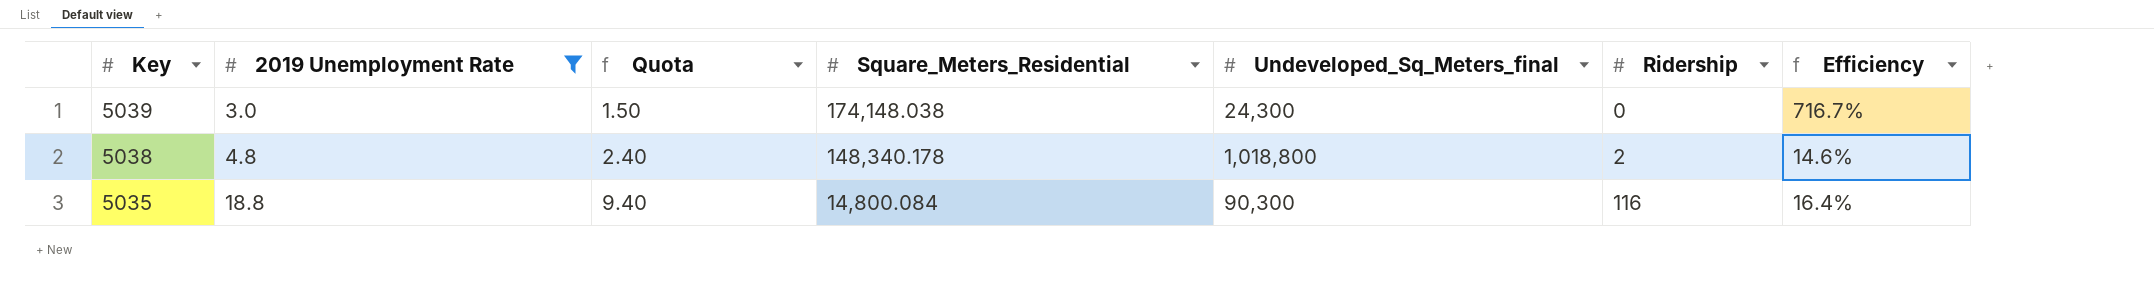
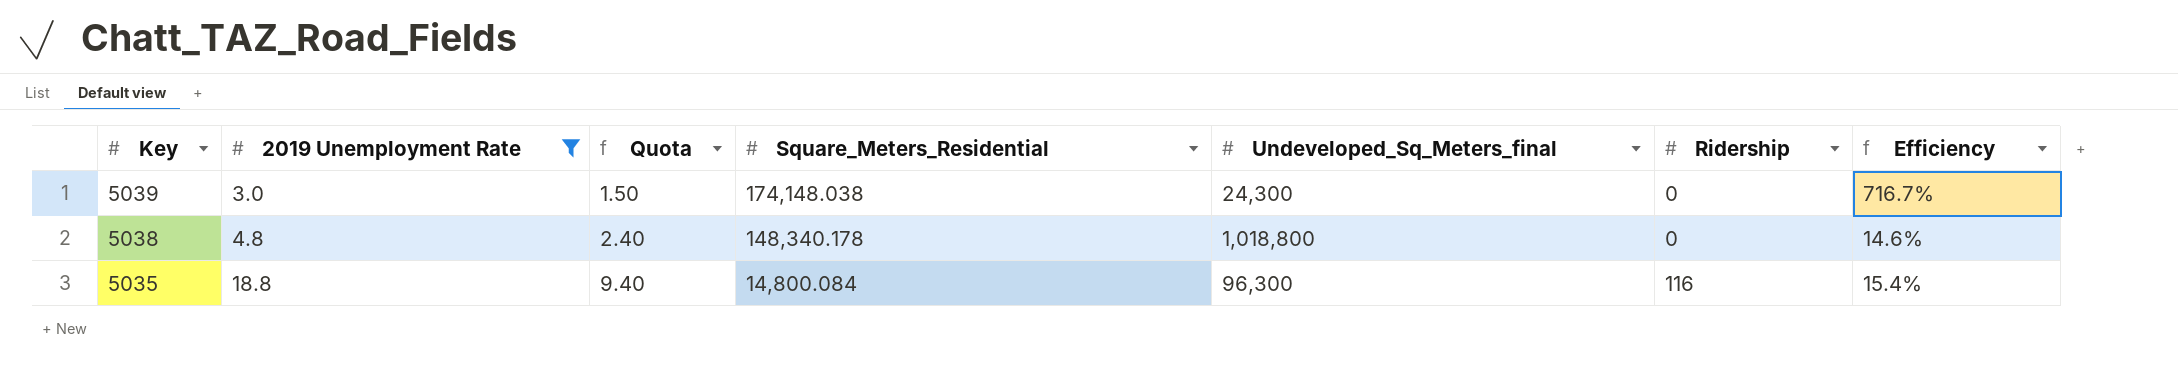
5038 | Ridership: 2 -> 0
5035 | Undeveloped_Sq_Meters_final: 90,300 -> 96,300
5035 | Efficiency: 16.4% -> 15.4%

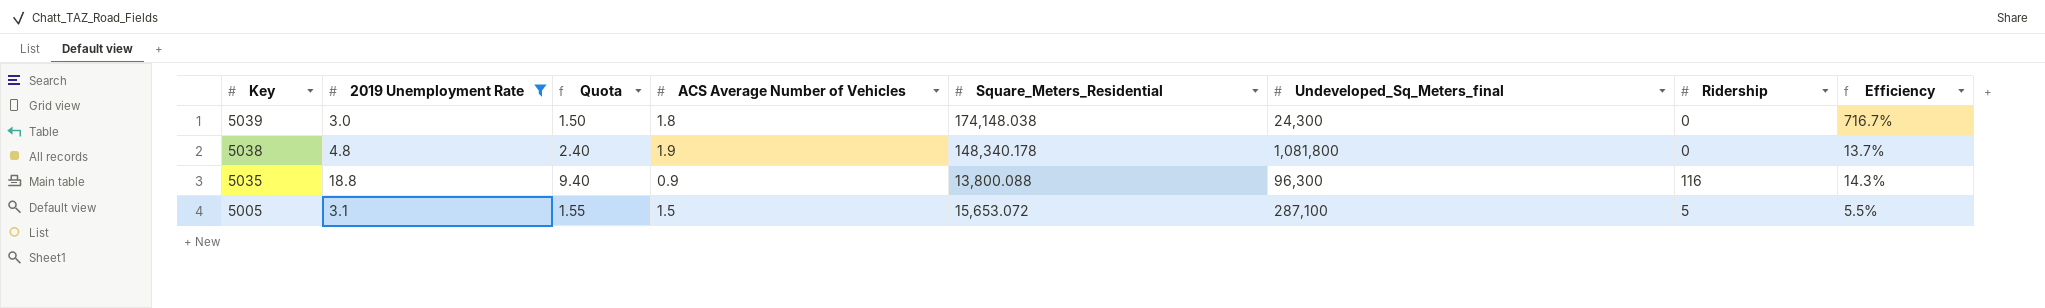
column ACS Average Number of Vehicles | position: none -> 4
5038 | Undeveloped_Sq_Meters_final: 1,018,800 -> 1,081,800
5038 | Efficiency: 14.6% -> 13.7%
5035 | Square_Meters_Residential: 14,800.084 -> 13,800.088
5035 | Efficiency: 15.4% -> 14.3%
row 5005: none -> 3.1 | 1.55 | 1.5 | 15,653.072 | 287,100 | 5 | 5.5%

